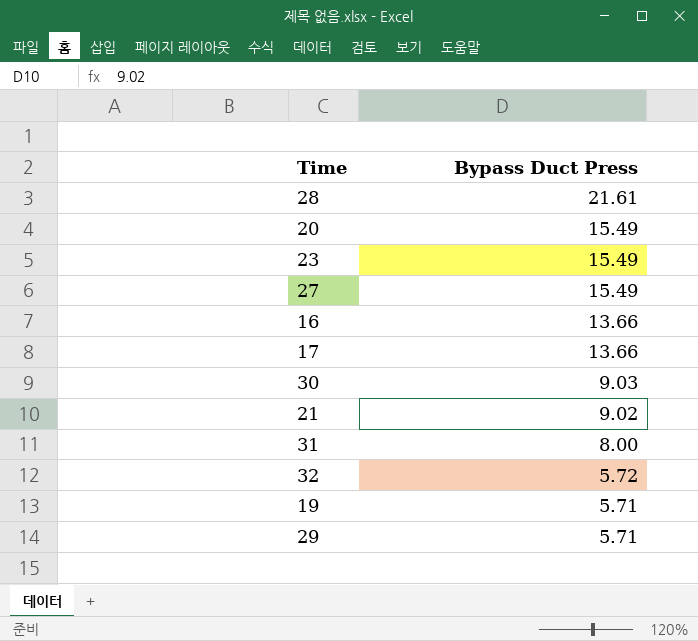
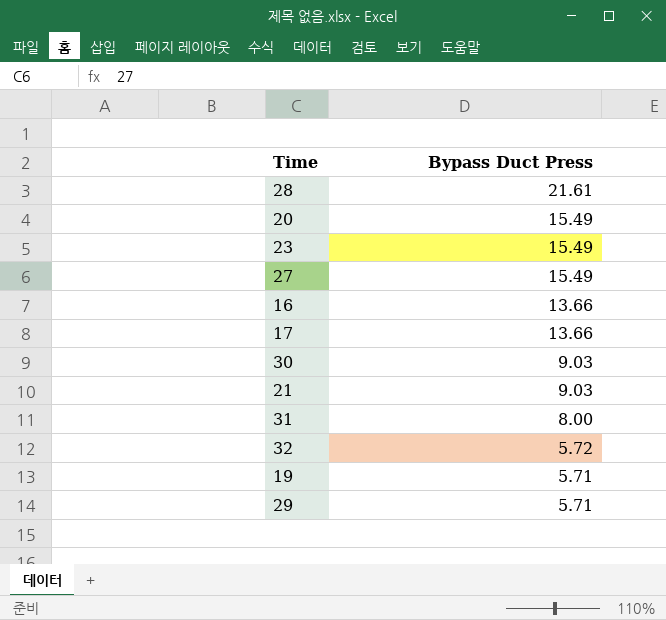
21 | Bypass Duct Press: 9.02 -> 9.03

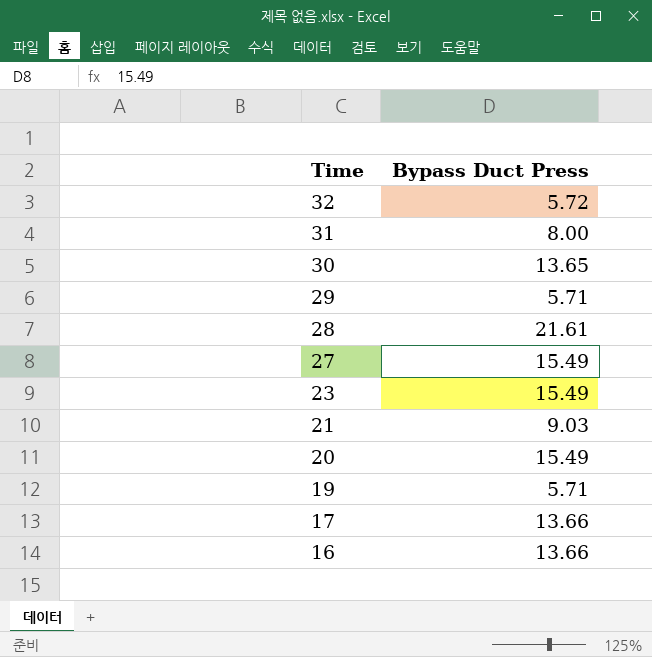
row order: Bypass Duct Press descending -> Time descending
30 | Bypass Duct Press: 9.03 -> 13.65

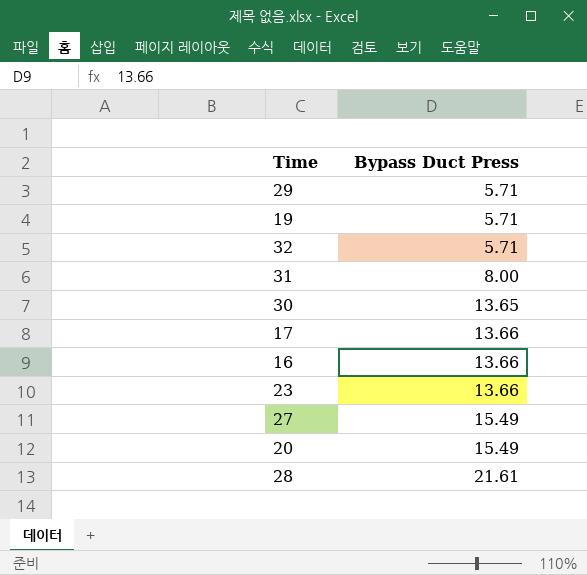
row order: Time descending -> Bypass Duct Press ascending
row 21: 9.03 -> none
32 | Bypass Duct Press: 5.72 -> 5.71
23 | Bypass Duct Press: 15.49 -> 13.66

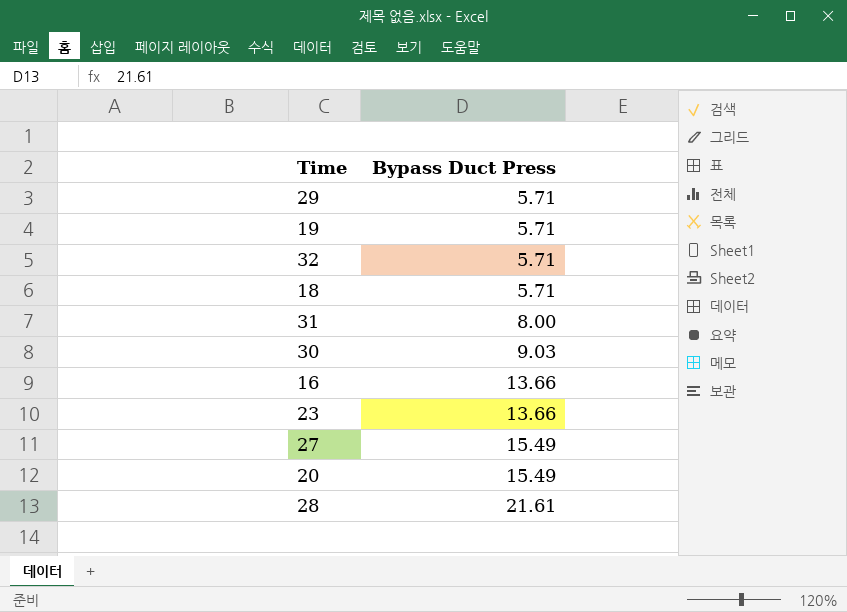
row 17: 13.66 -> none
row 18: none -> 5.71
30 | Bypass Duct Press: 13.65 -> 9.03

